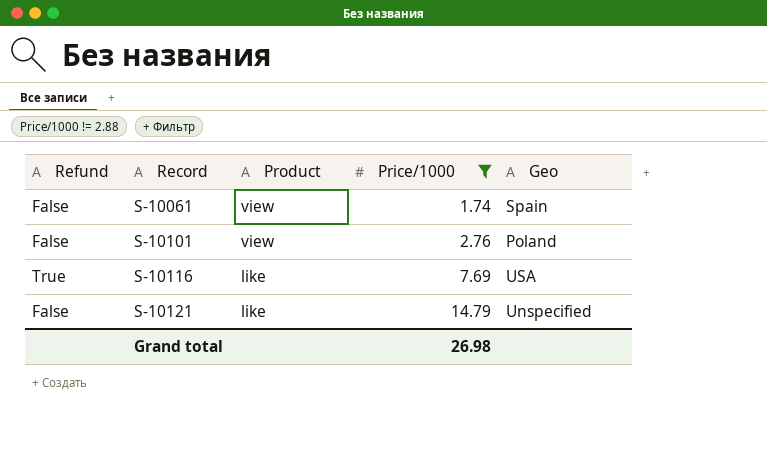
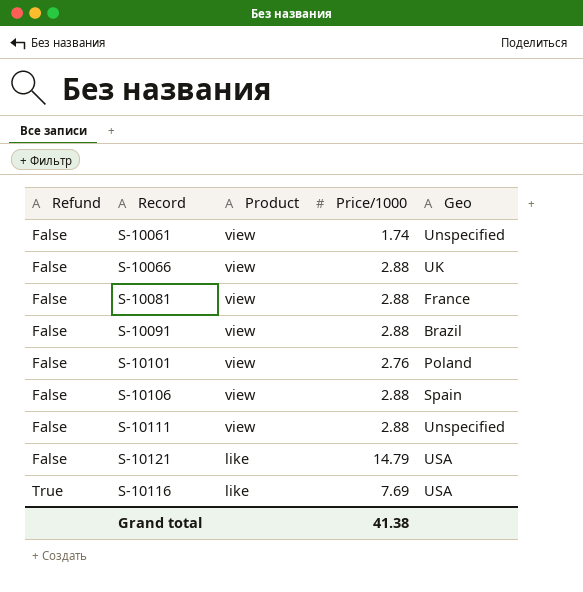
filter: Price/1000 != 2.88 -> none
row order: Record ascending -> Refund ascending
S-10061 | Geo: Spain -> Unspecified
S-10121 | Geo: Unspecified -> USA
Grand total | Price/1000: 26.98 -> 41.38

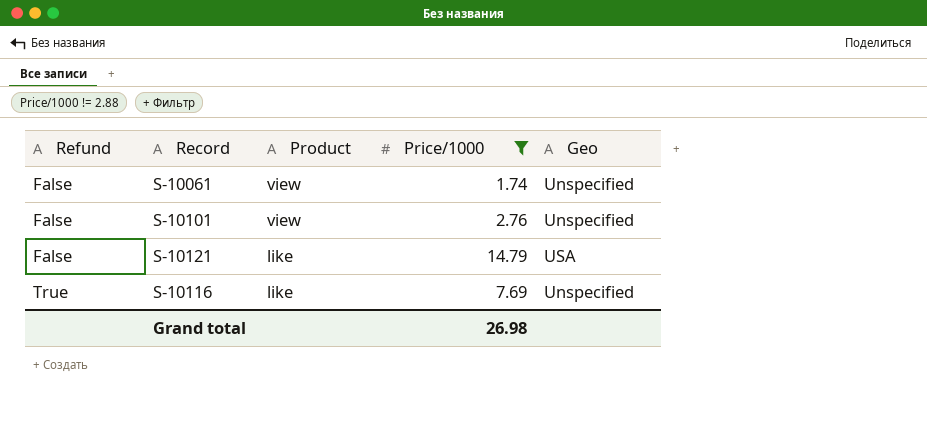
filter: none -> Price/1000 != 2.88
S-10101 | Geo: Poland -> Unspecified
S-10116 | Geo: USA -> Unspecified
Grand total | Price/1000: 41.38 -> 26.98

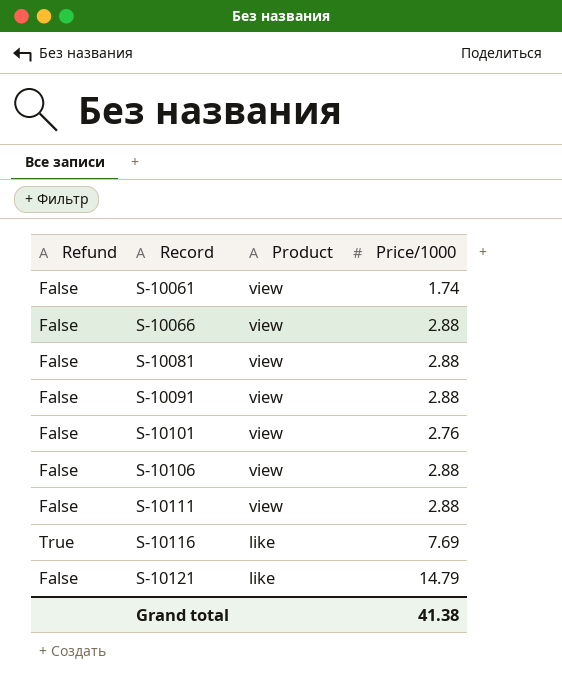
filter: Price/1000 != 2.88 -> none
row order: Refund ascending -> Record ascending
column Geo | position: 5 -> none
Grand total | Price/1000: 26.98 -> 41.38

